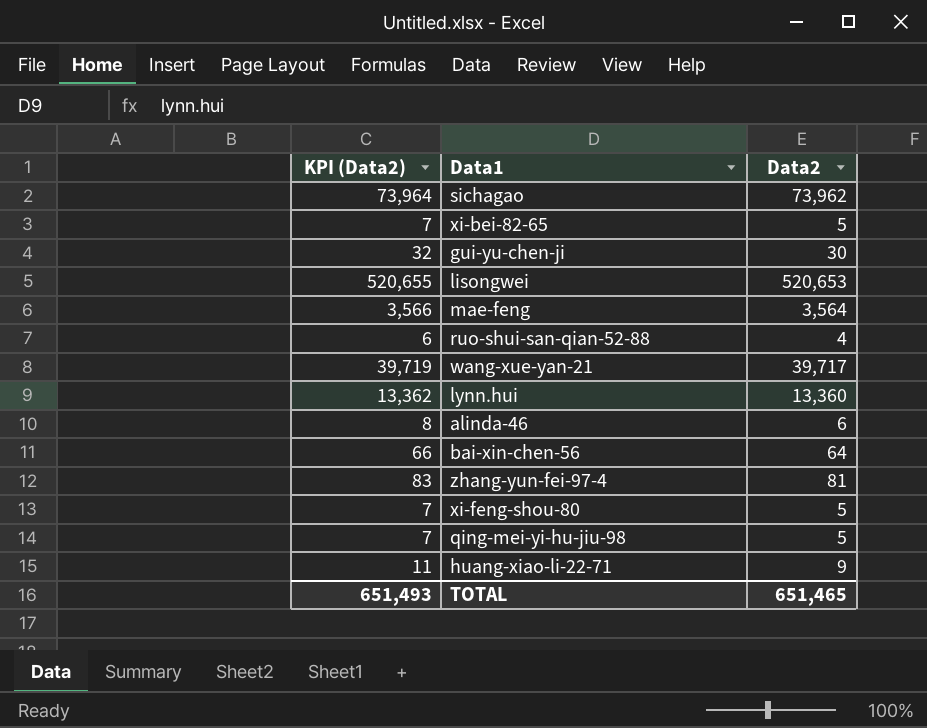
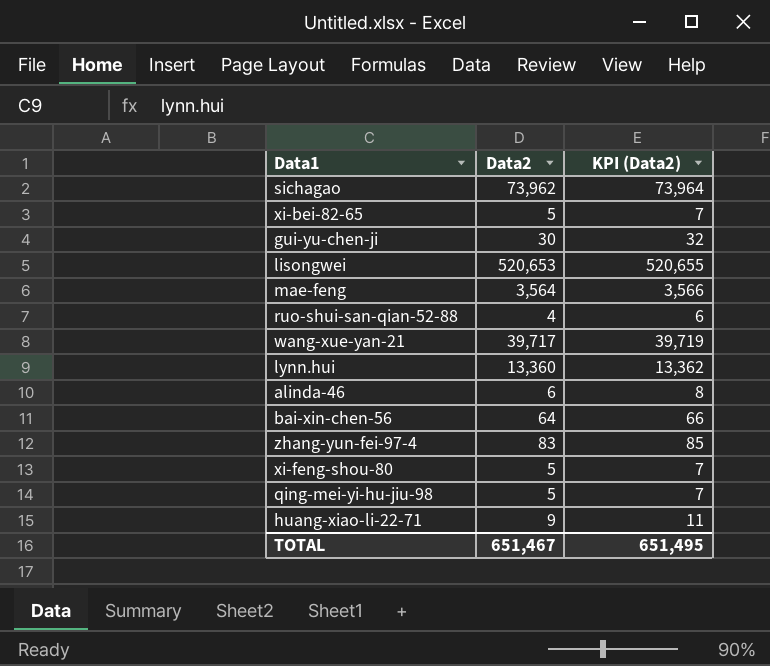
column KPI (Data2) | position: 1 -> 3
zhang-yun-fei-97-4 | Data2: 81 -> 83
zhang-yun-fei-97-4 | KPI (Data2): 83 -> 85
TOTAL | Data2: 651,465 -> 651,467
TOTAL | KPI (Data2): 651,493 -> 651,495

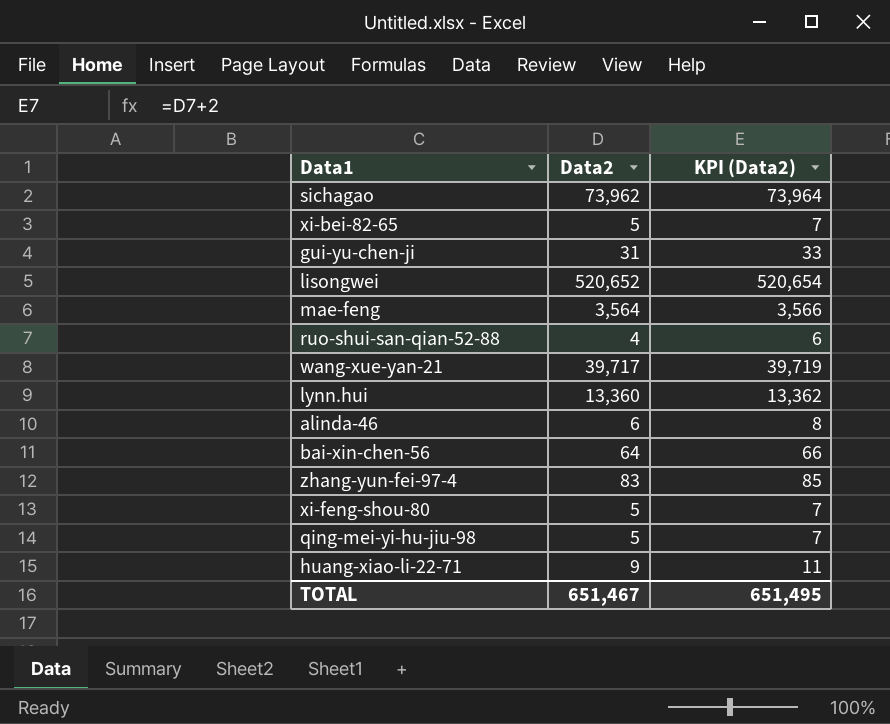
gui-yu-chen-ji | Data2: 30 -> 31
gui-yu-chen-ji | KPI (Data2): 32 -> 33
lisongwei | Data2: 520,653 -> 520,652
lisongwei | KPI (Data2): 520,655 -> 520,654

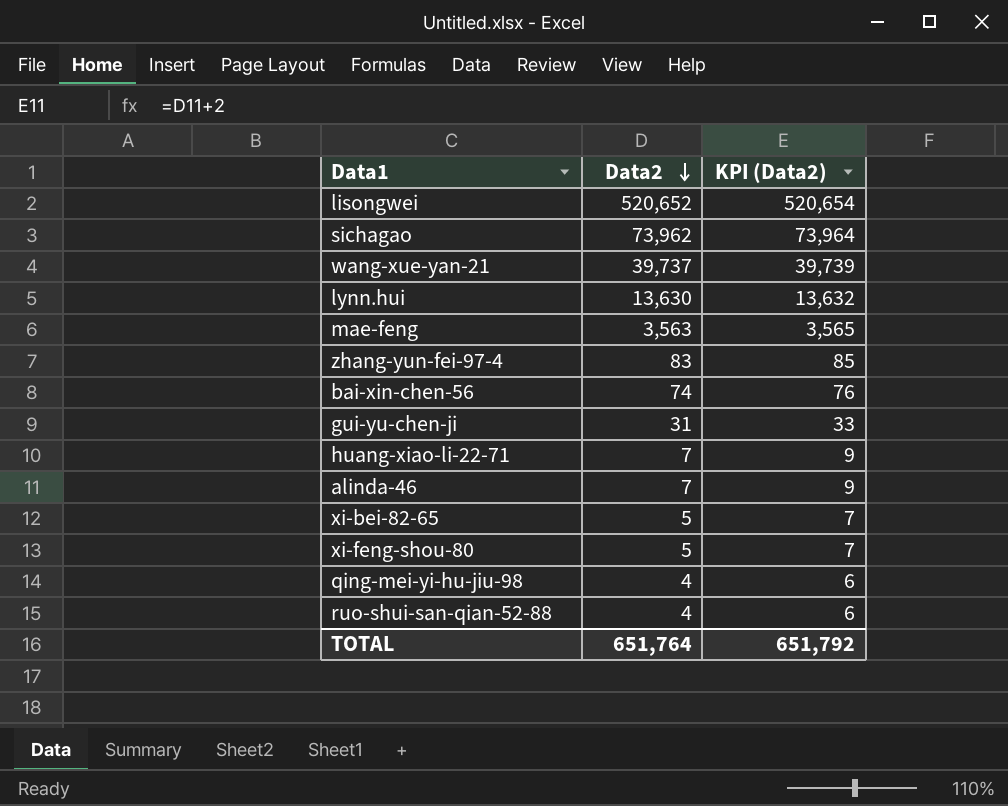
row order: none -> Data2 descending
wang-xue-yan-21 | Data2: 39,717 -> 39,737
wang-xue-yan-21 | KPI (Data2): 39,719 -> 39,739
lynn.hui | Data2: 13,360 -> 13,630
lynn.hui | KPI (Data2): 13,362 -> 13,632
mae-feng | Data2: 3,564 -> 3,563
mae-feng | KPI (Data2): 3,566 -> 3,565
bai-xin-chen-56 | Data2: 64 -> 74
bai-xin-chen-56 | KPI (Data2): 66 -> 76
huang-xiao-li-22-71 | Data2: 9 -> 7
huang-xiao-li-22-71 | KPI (Data2): 11 -> 9
alinda-46 | Data2: 6 -> 7
alinda-46 | KPI (Data2): 8 -> 9
qing-mei-yi-hu-jiu-98 | Data2: 5 -> 4
qing-mei-yi-hu-jiu-98 | KPI (Data2): 7 -> 6
TOTAL | Data2: 651,467 -> 651,764
TOTAL | KPI (Data2): 651,495 -> 651,792

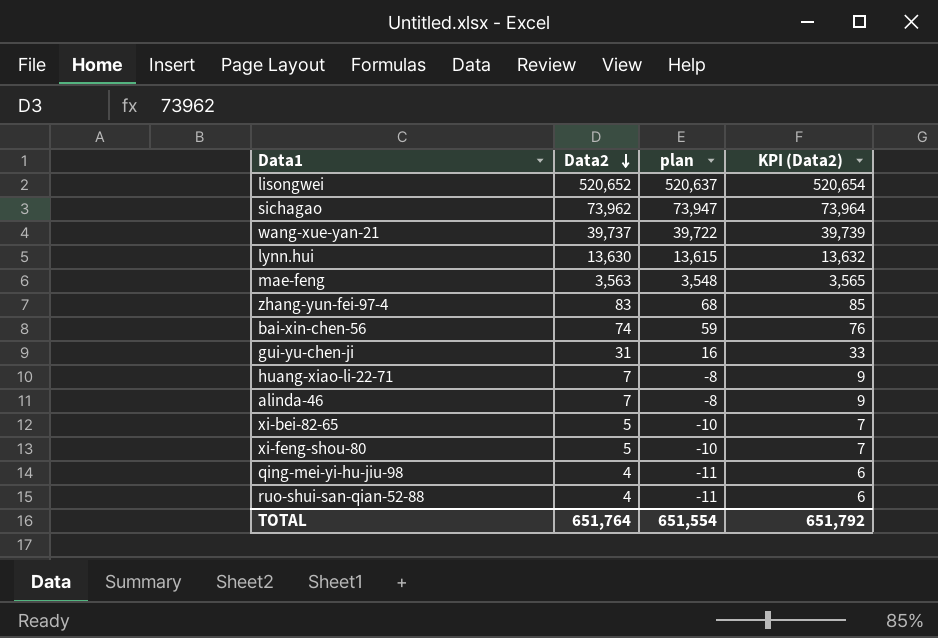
column plan | formula: none -> [Data2] - 15

